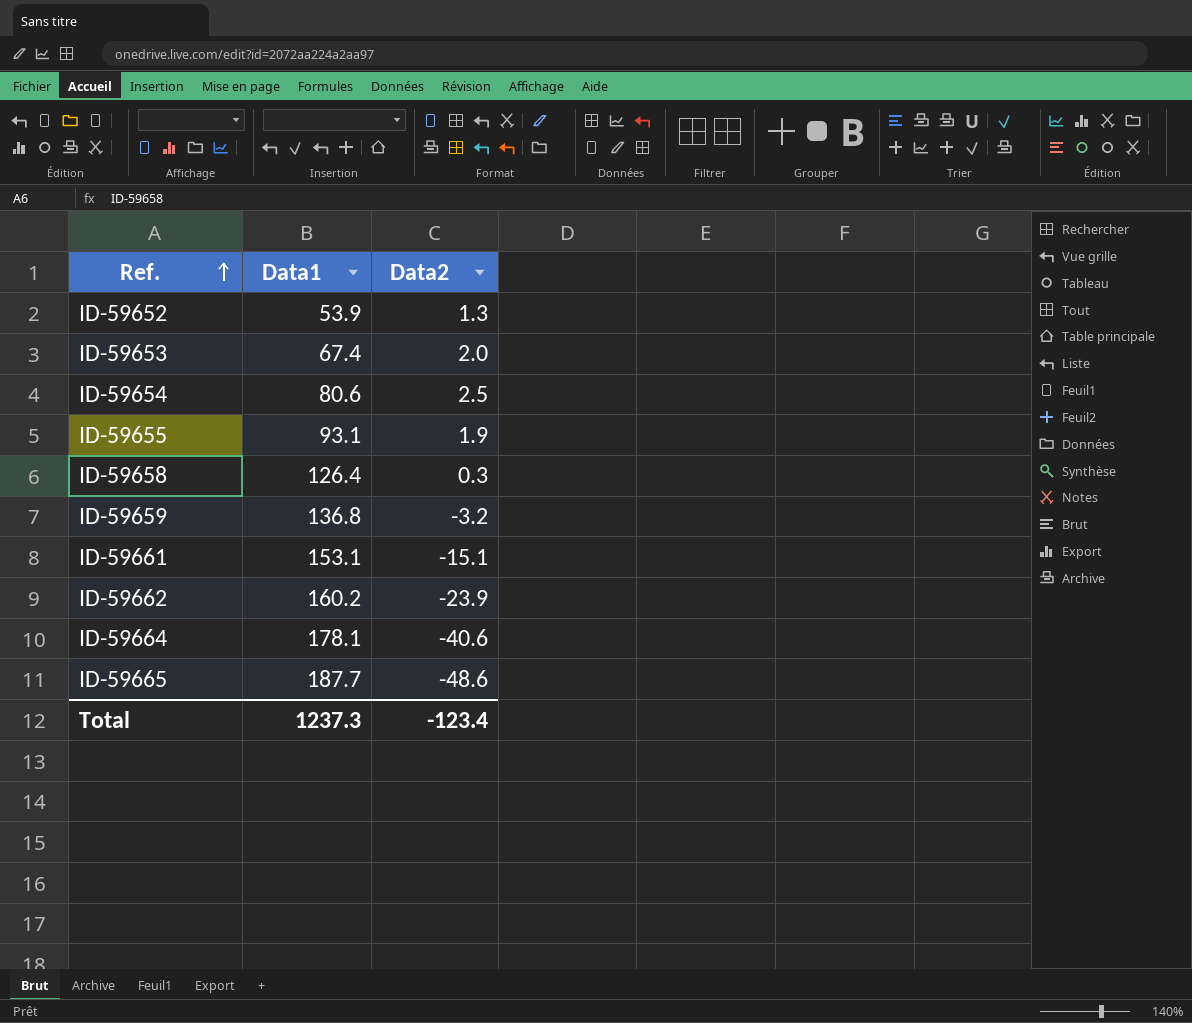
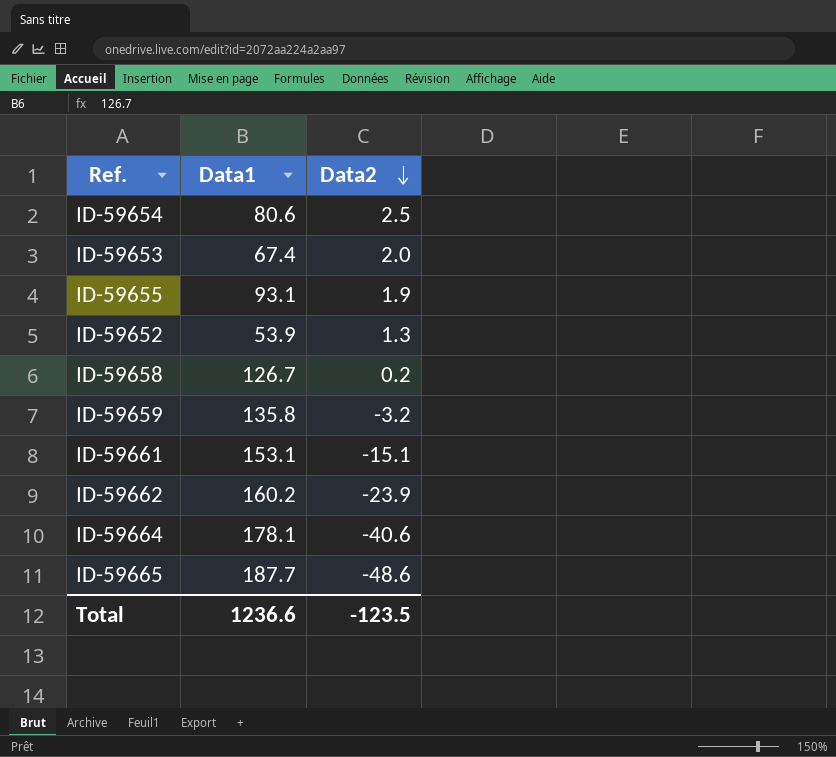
row order: Ref. ascending -> Data2 descending
ID-59658 | Data1: 126.4 -> 126.7
ID-59658 | Data2: 0.3 -> 0.2
ID-59659 | Data1: 136.8 -> 135.8
Total | Data1: 1237.3 -> 1236.6
Total | Data2: -123.4 -> -123.5

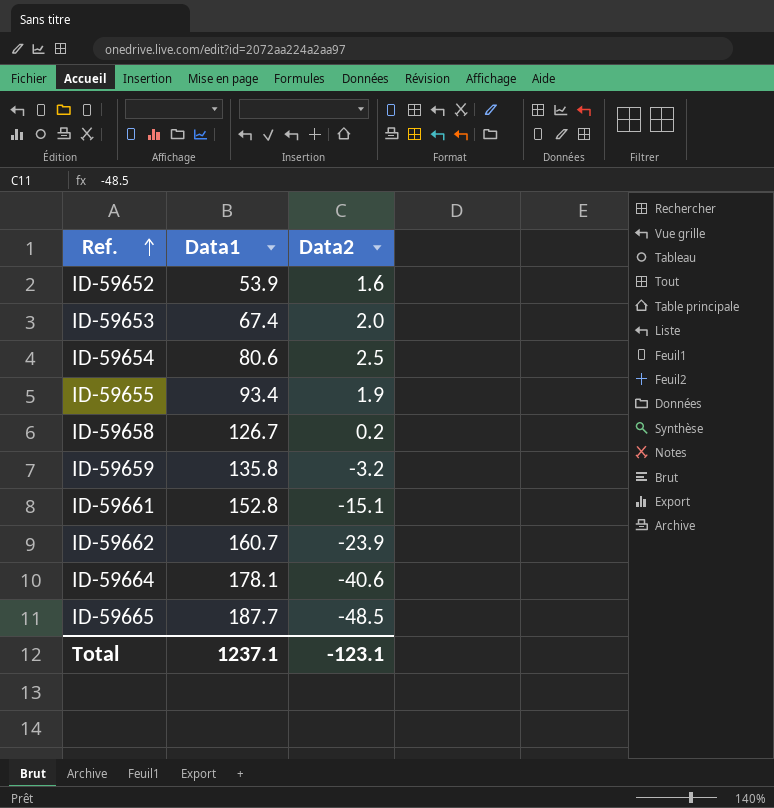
row order: Data2 descending -> Ref. ascending
ID-59652 | Data2: 1.3 -> 1.6
ID-59655 | Data1: 93.1 -> 93.4
ID-59661 | Data1: 153.1 -> 152.8
ID-59662 | Data1: 160.2 -> 160.7
ID-59665 | Data2: -48.6 -> -48.5
Total | Data1: 1236.6 -> 1237.1
Total | Data2: -123.5 -> -123.1

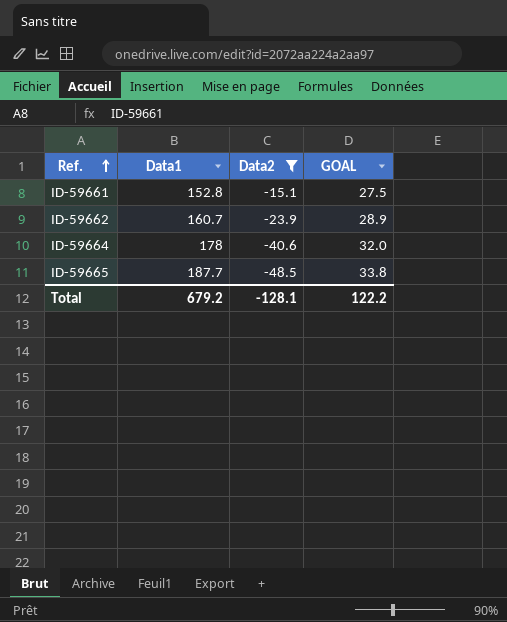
filter: none -> Data2 <= -15.1
column GOAL | formula: none -> [Data1] * 0.18
ID-59664 | Data1: 178.1 -> 178
Total | Data1: 1237.1 -> 679.2
Total | Data2: -123.1 -> -128.1

